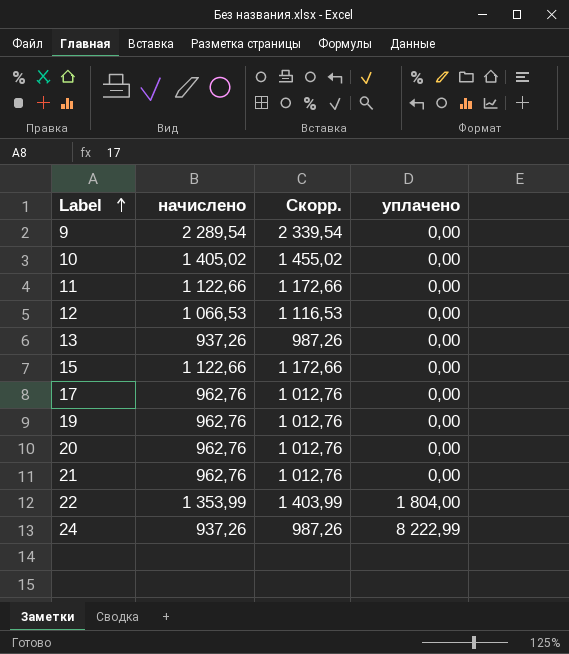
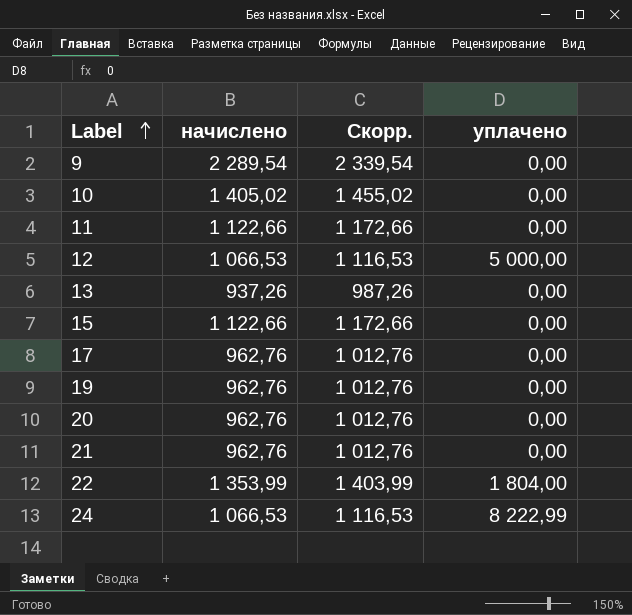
12 | уплачено: 0,00 -> 5 000,00
24 | начислено: 937,26 -> 1 066,53
24 | Скорр.: 987,26 -> 1 116,53

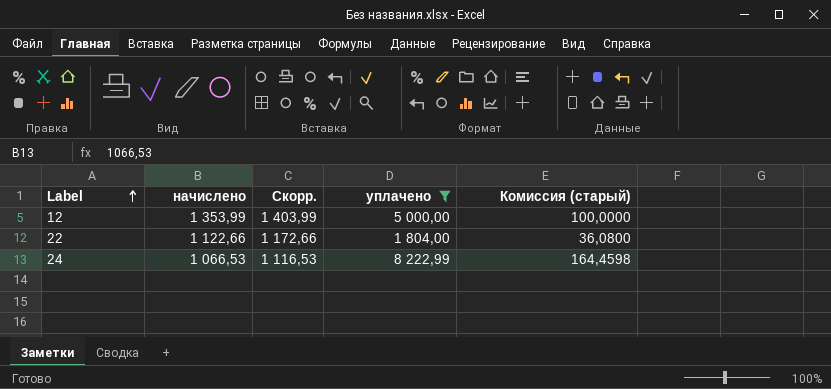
filter: none -> уплачено != 0,00
column Комиссия (старый) | formula: none -> [уплачено] * 0,02
12 | начислено: 1 066,53 -> 1 353,99
12 | Скорр.: 1 116,53 -> 1 403,99
22 | начислено: 1 353,99 -> 1 122,66
22 | Скорр.: 1 403,99 -> 1 172,66

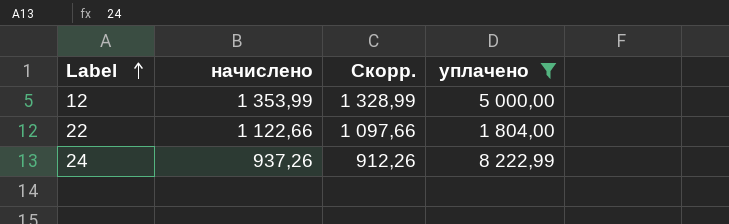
column Комиссия (старый) | formula: [уплачено] * 0,02 -> none
column Скорр. | formula: [начислено] + 50 -> [начислено] - 25
24 | начислено: 1 066,53 -> 937,26

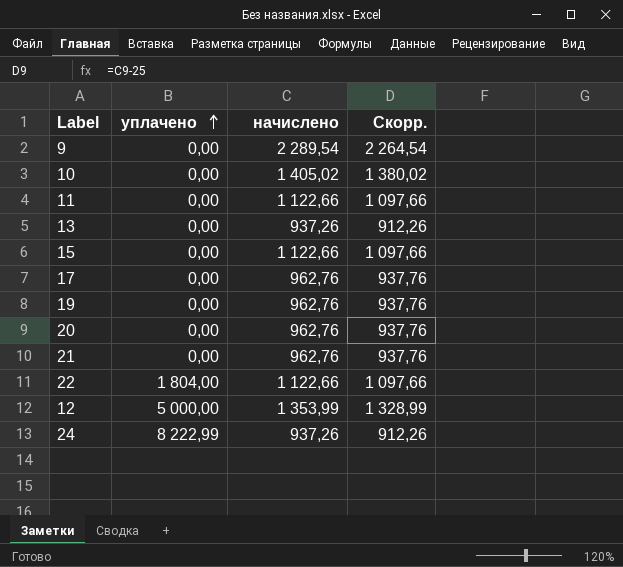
filter: уплачено != 0,00 -> none
row order: Label ascending -> уплачено ascending
column уплачено | position: 4 -> 2

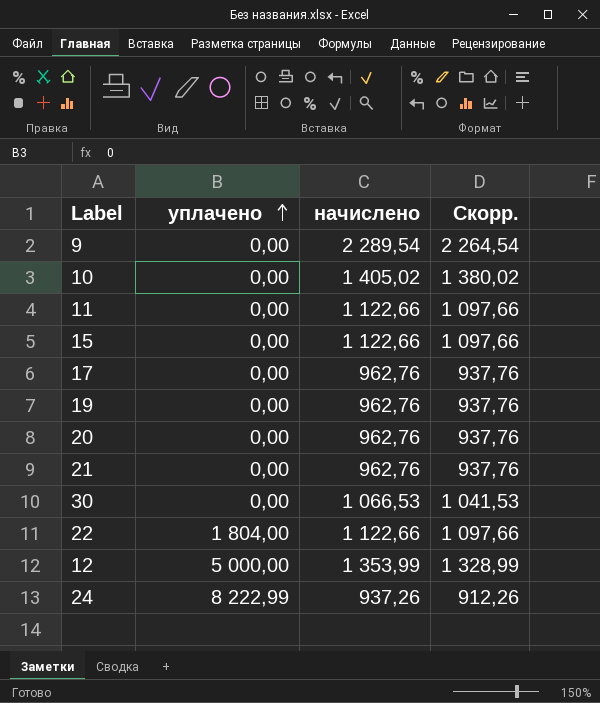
row 13: 0,00 | 937,26 | 912,26 -> none
row 30: none -> 0,00 | 1 066,53 | 1 041,53

